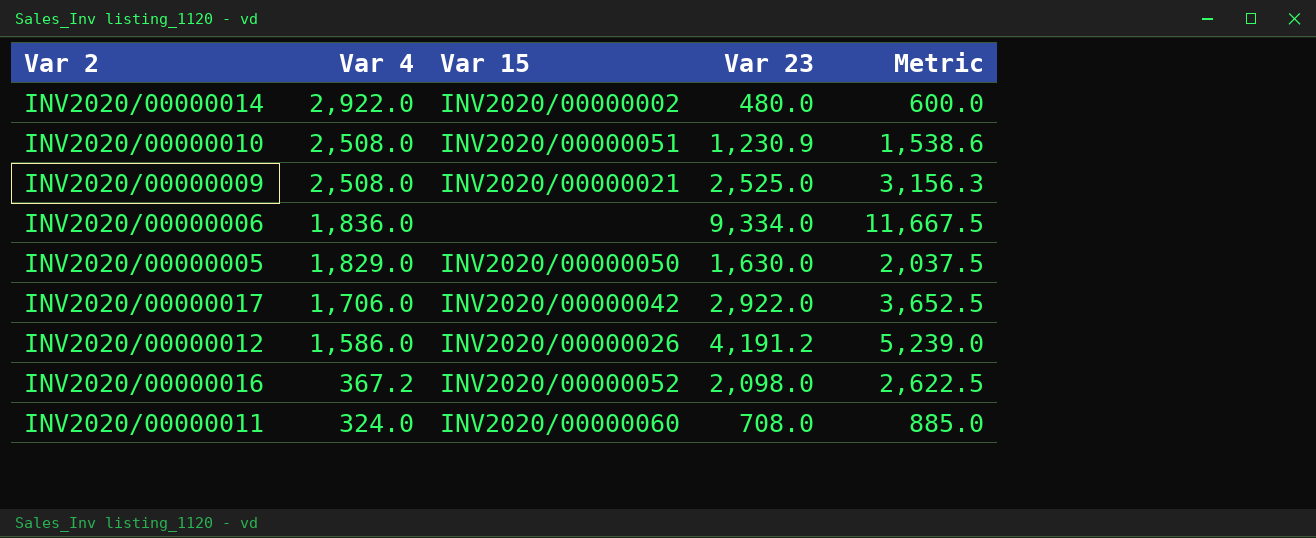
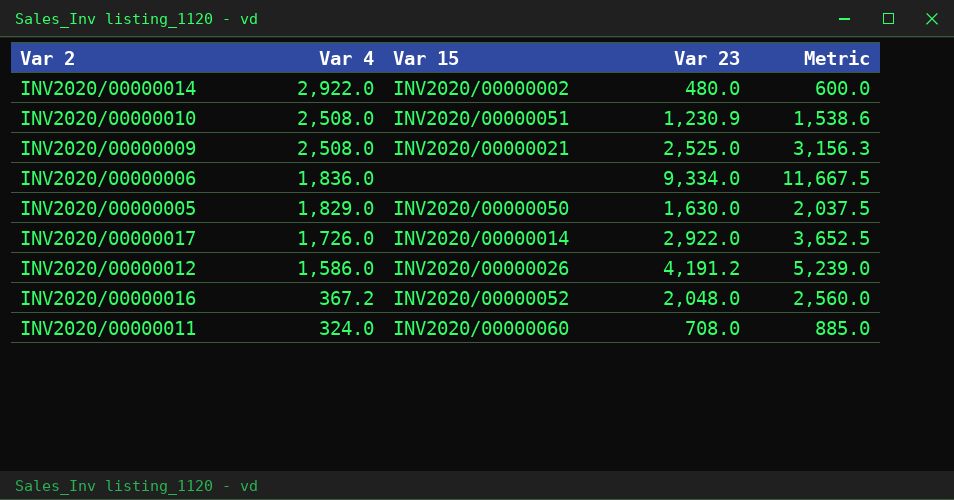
INV2020/00000017 | Var 4: 1,706.0 -> 1,726.0
INV2020/00000017 | Var 15: INV2020/00000042 -> INV2020/00000014
INV2020/00000016 | Var 23: 2,098.0 -> 2,048.0
INV2020/00000016 | Metric: 2,622.5 -> 2,560.0

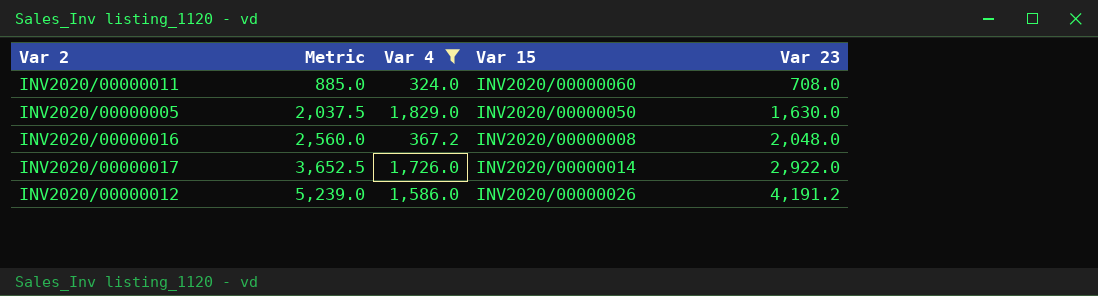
filter: none -> Var 4 <= 1,829.0
row order: Var 4 descending -> Metric ascending
column Metric | position: 5 -> 2
INV2020/00000016 | Var 15: INV2020/00000052 -> INV2020/00000008

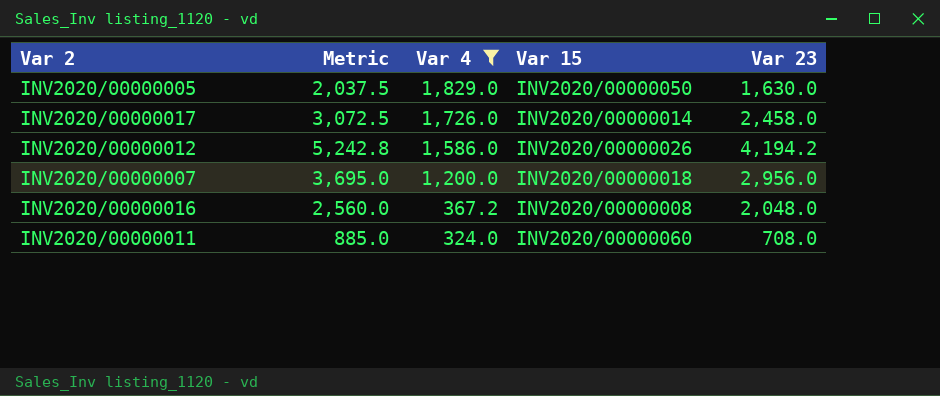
row order: Metric ascending -> Var 4 descending
INV2020/00000017 | Metric: 3,652.5 -> 3,072.5
INV2020/00000017 | Var 23: 2,922.0 -> 2,458.0
INV2020/00000012 | Metric: 5,239.0 -> 5,242.8
INV2020/00000012 | Var 23: 4,191.2 -> 4,194.2
row INV2020/00000007: none -> 3,695.0 | 1,200.0 | INV2020/00000018 | 2,956.0

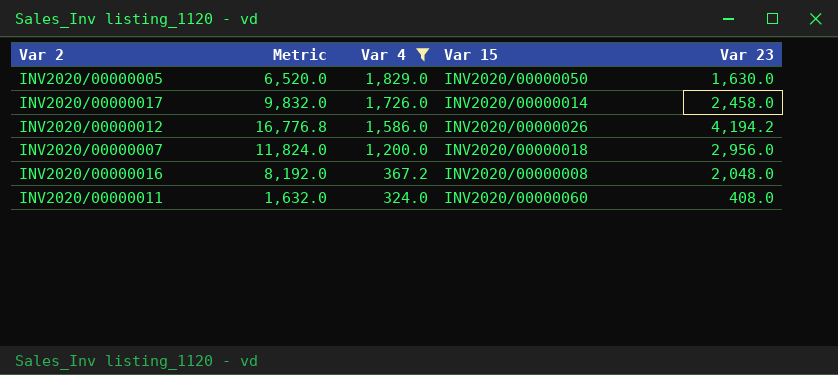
column Metric | formula: [Var 23] * 1.25 -> [Var 23] * 4
INV2020/00000011 | Var 23: 708.0 -> 408.0

